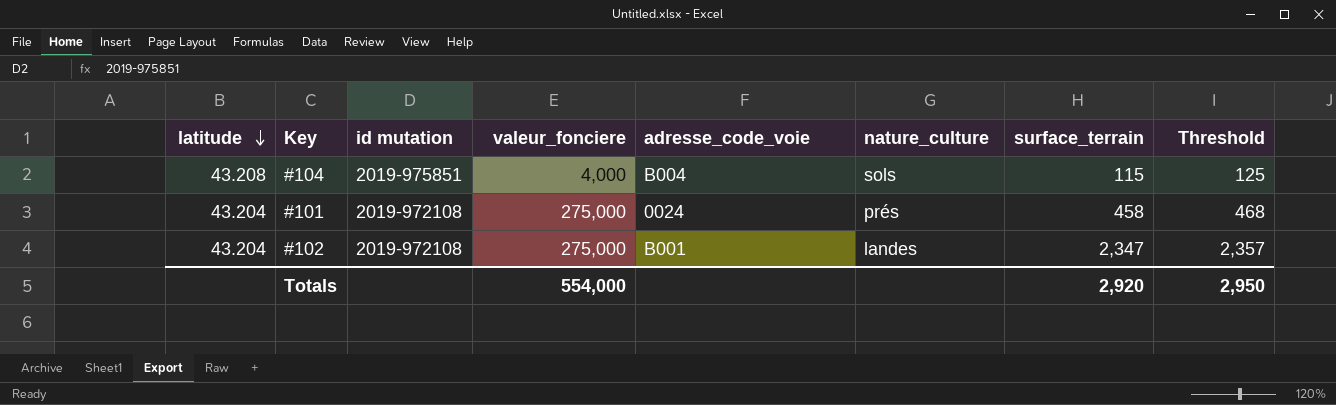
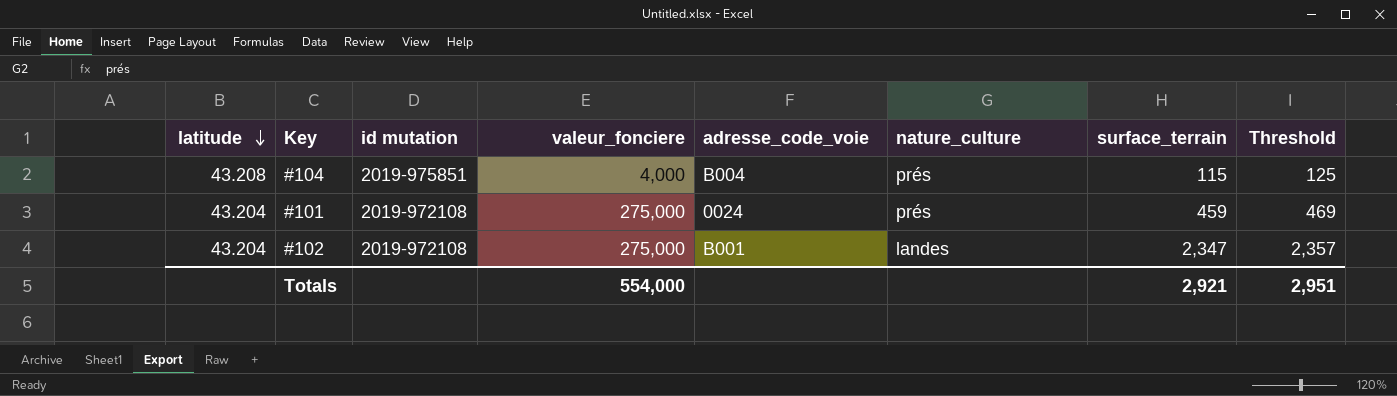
#104 | nature_culture: sols -> prés
#101 | surface_terrain: 458 -> 459
#101 | Threshold: 468 -> 469
Totals | surface_terrain: 2,920 -> 2,921
Totals | Threshold: 2,950 -> 2,951

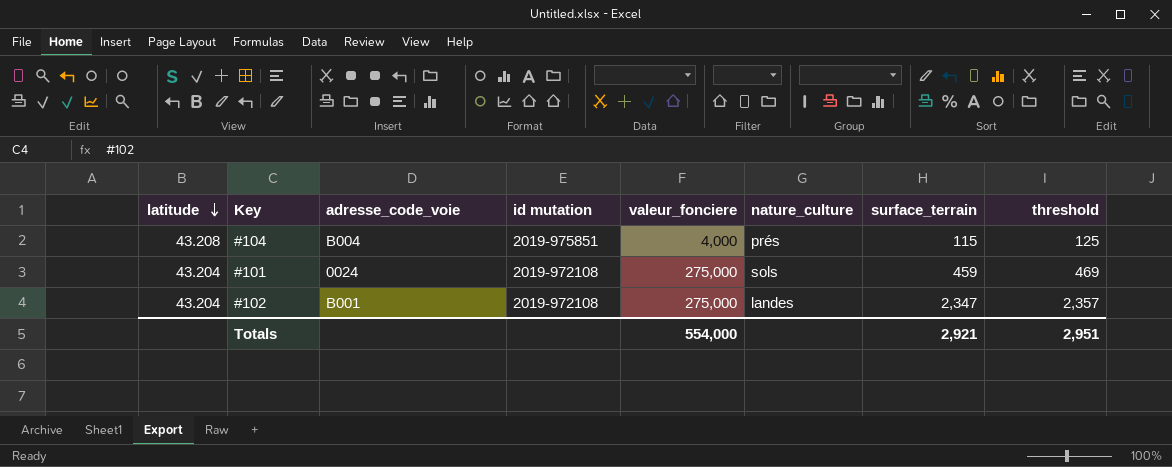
column adresse_code_voie | position: 5 -> 3
column name: Threshold -> threshold
#101 | nature_culture: prés -> sols

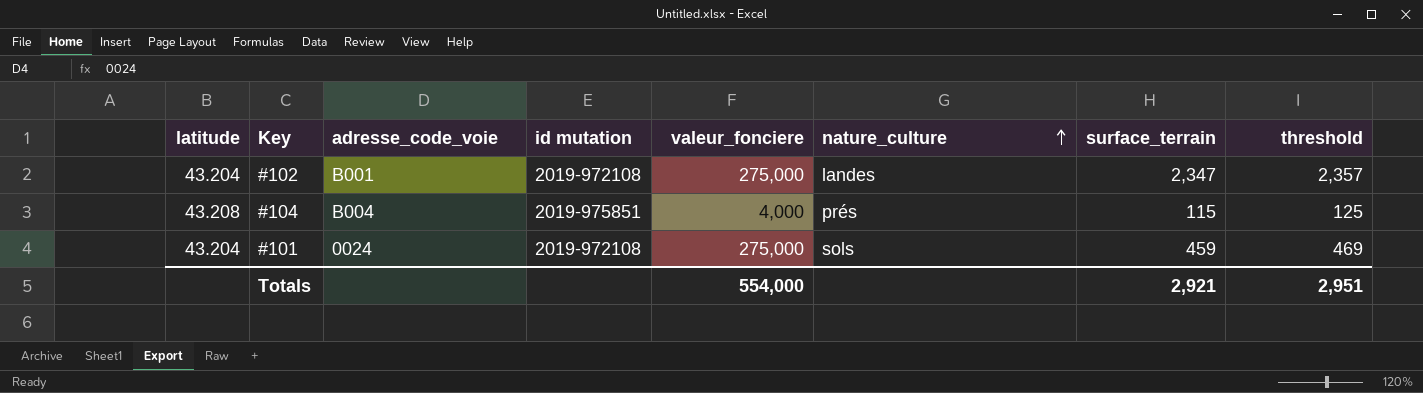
row order: latitude descending -> nature_culture ascending

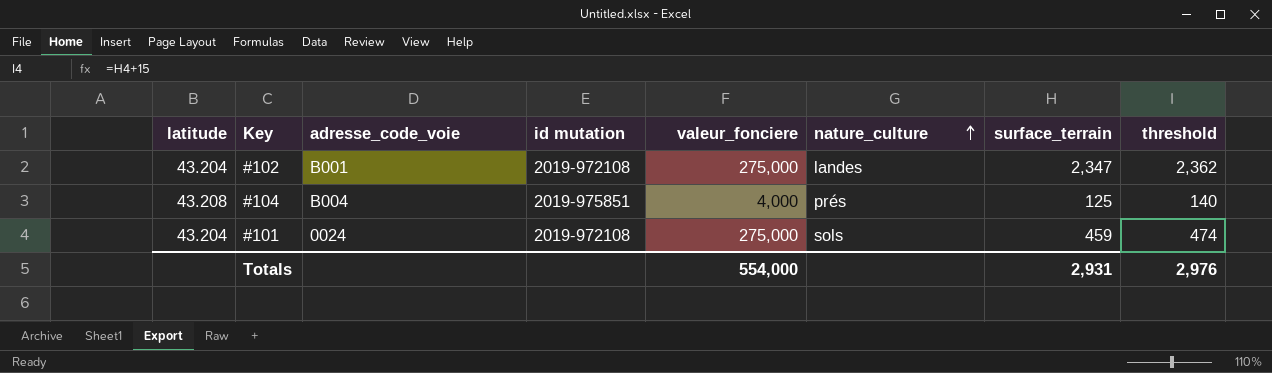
column threshold | formula: [surface_terrain] + 10 -> [surface_terrain] + 15
#104 | surface_terrain: 115 -> 125
Totals | surface_terrain: 2,921 -> 2,931
Totals | threshold: 2,951 -> 2,976

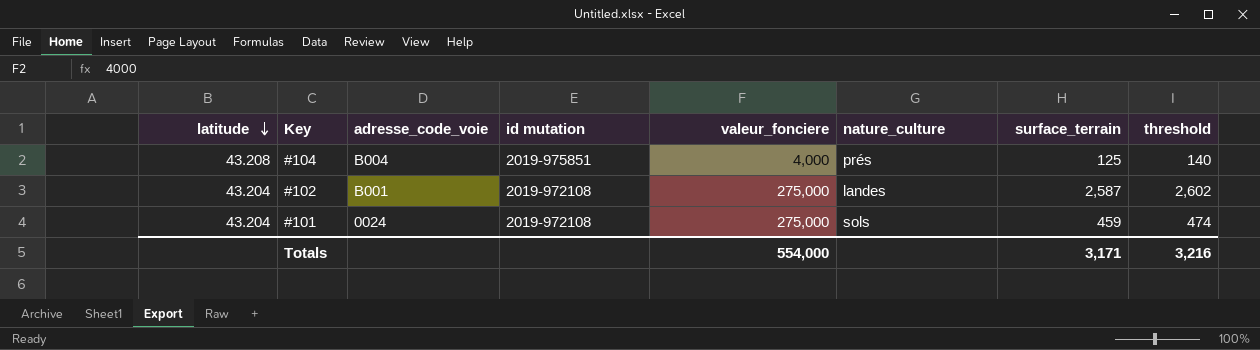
row order: nature_culture ascending -> latitude descending
#102 | surface_terrain: 2,347 -> 2,587
#102 | threshold: 2,362 -> 2,602
Totals | surface_terrain: 2,931 -> 3,171
Totals | threshold: 2,976 -> 3,216

